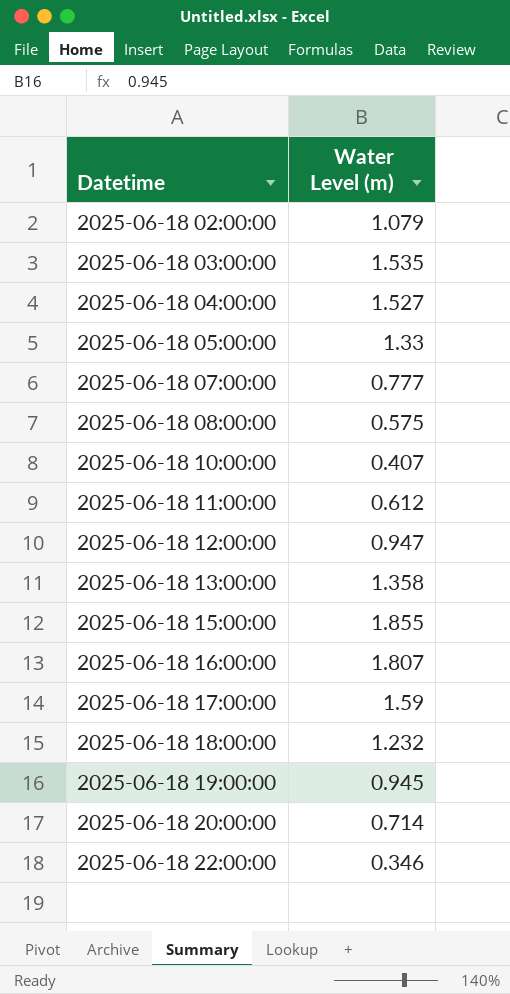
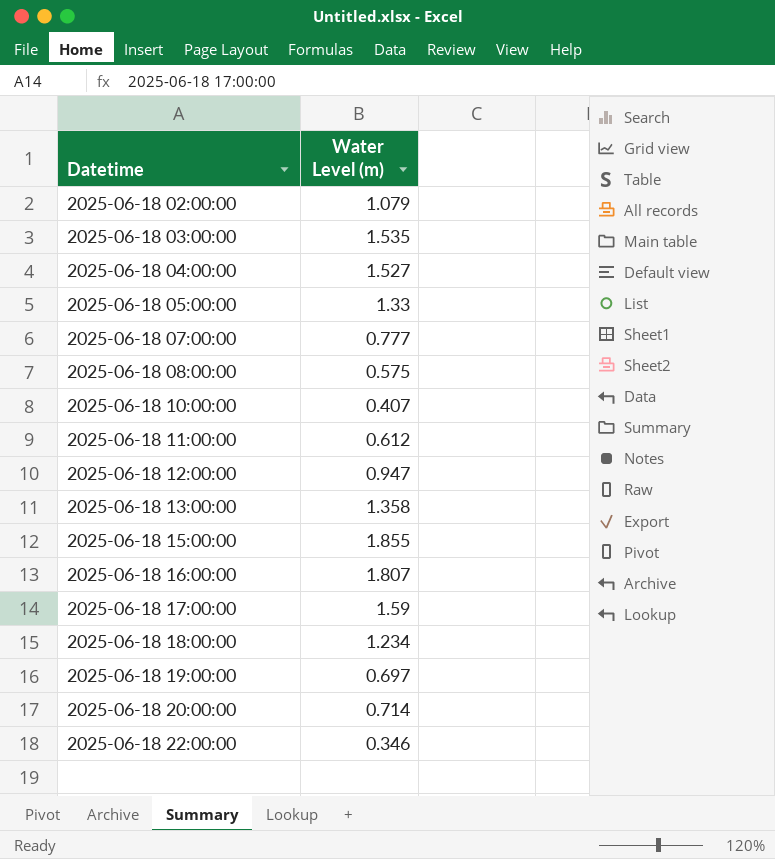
2025-06-18 18:00:00 | Water Level (m): 1.232 -> 1.234
2025-06-18 19:00:00 | Water Level (m): 0.945 -> 0.697

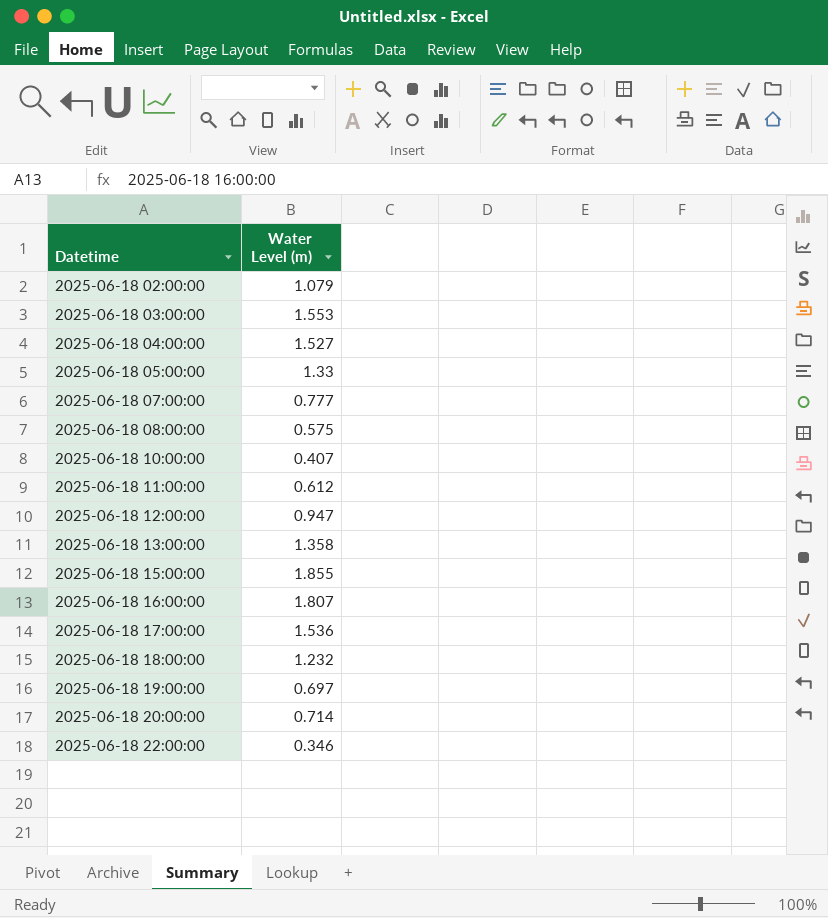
2025-06-18 03:00:00 | Water Level (m): 1.535 -> 1.553
2025-06-18 17:00:00 | Water Level (m): 1.59 -> 1.536
2025-06-18 18:00:00 | Water Level (m): 1.234 -> 1.232

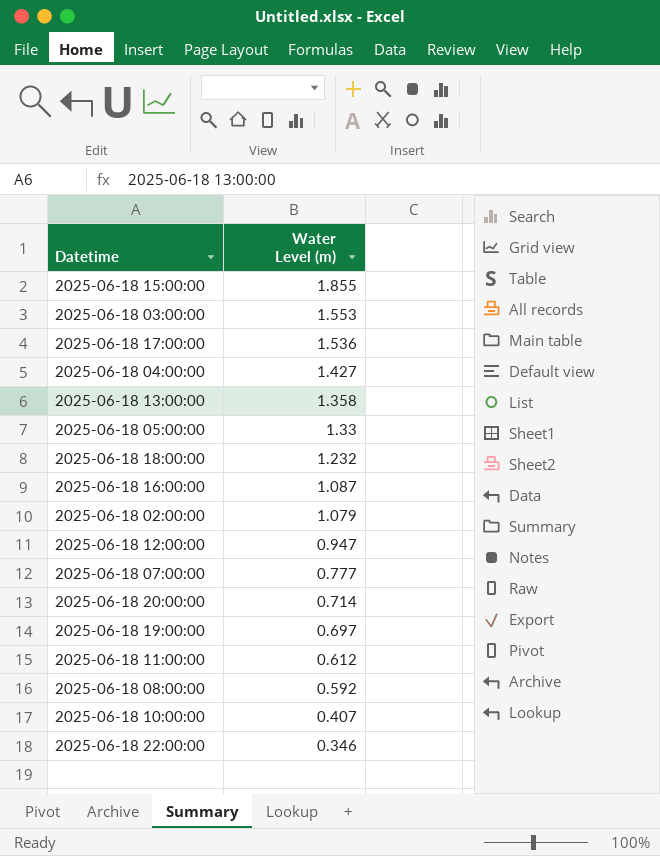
row order: Datetime ascending -> Water Level (m) descending
2025-06-18 04:00:00 | Water Level (m): 1.527 -> 1.427
2025-06-18 16:00:00 | Water Level (m): 1.807 -> 1.087
2025-06-18 08:00:00 | Water Level (m): 0.575 -> 0.592

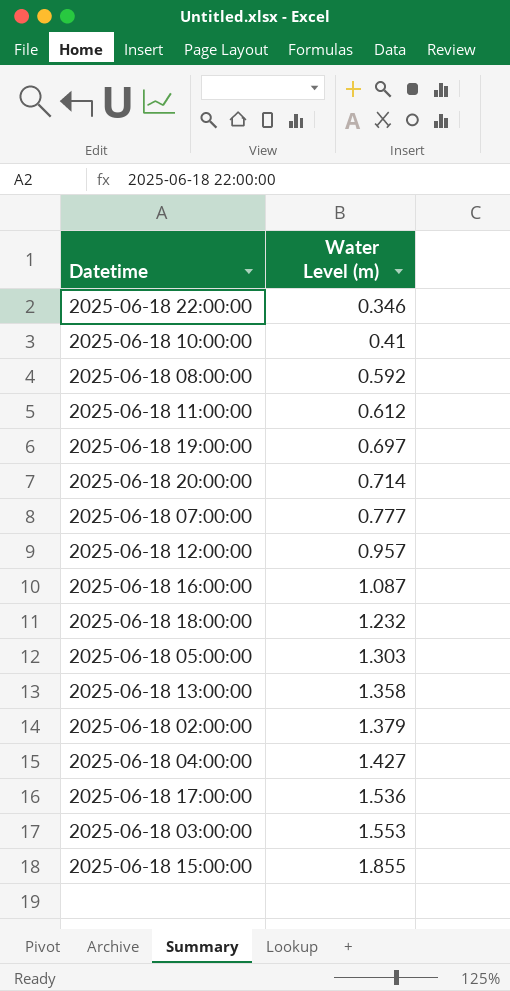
row order: Water Level (m) descending -> Water Level (m) ascending
2025-06-18 10:00:00 | Water Level (m): 0.407 -> 0.41
2025-06-18 12:00:00 | Water Level (m): 0.947 -> 0.957
2025-06-18 05:00:00 | Water Level (m): 1.33 -> 1.303
2025-06-18 02:00:00 | Water Level (m): 1.079 -> 1.379

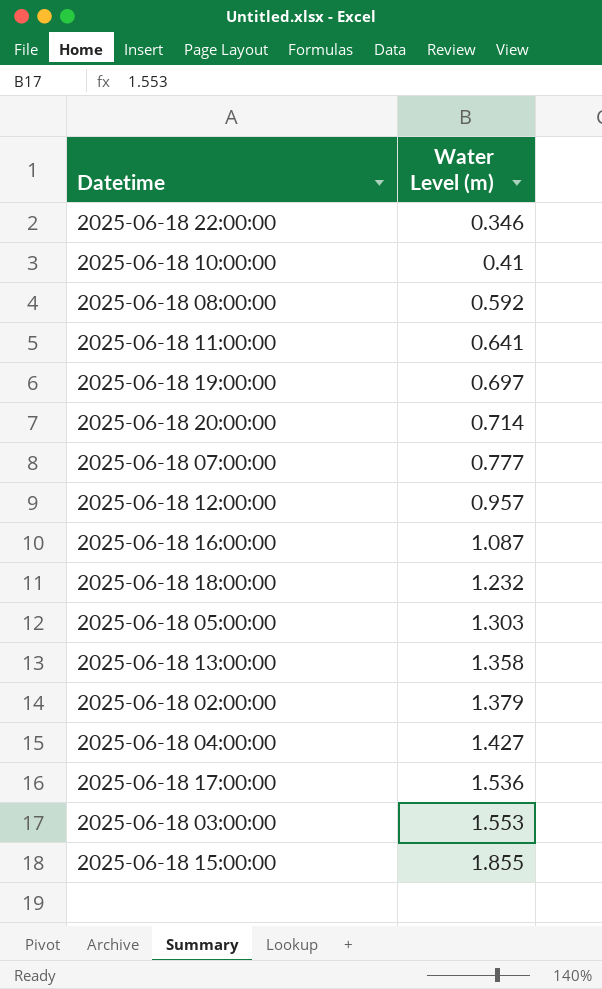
2025-06-18 11:00:00 | Water Level (m): 0.612 -> 0.641

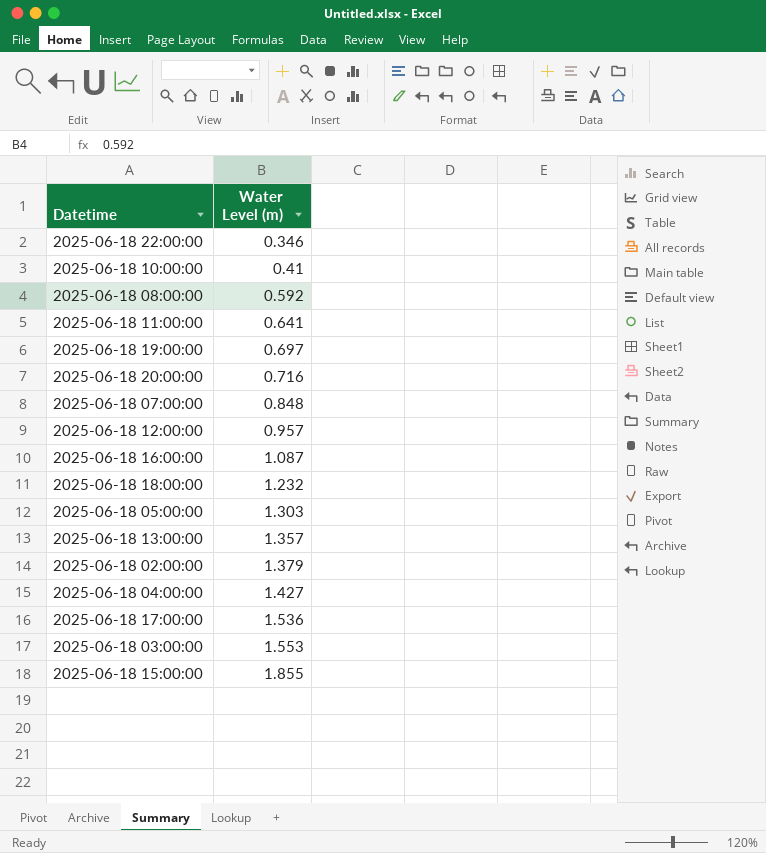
2025-06-18 20:00:00 | Water Level (m): 0.714 -> 0.716
2025-06-18 07:00:00 | Water Level (m): 0.777 -> 0.848
2025-06-18 13:00:00 | Water Level (m): 1.358 -> 1.357

